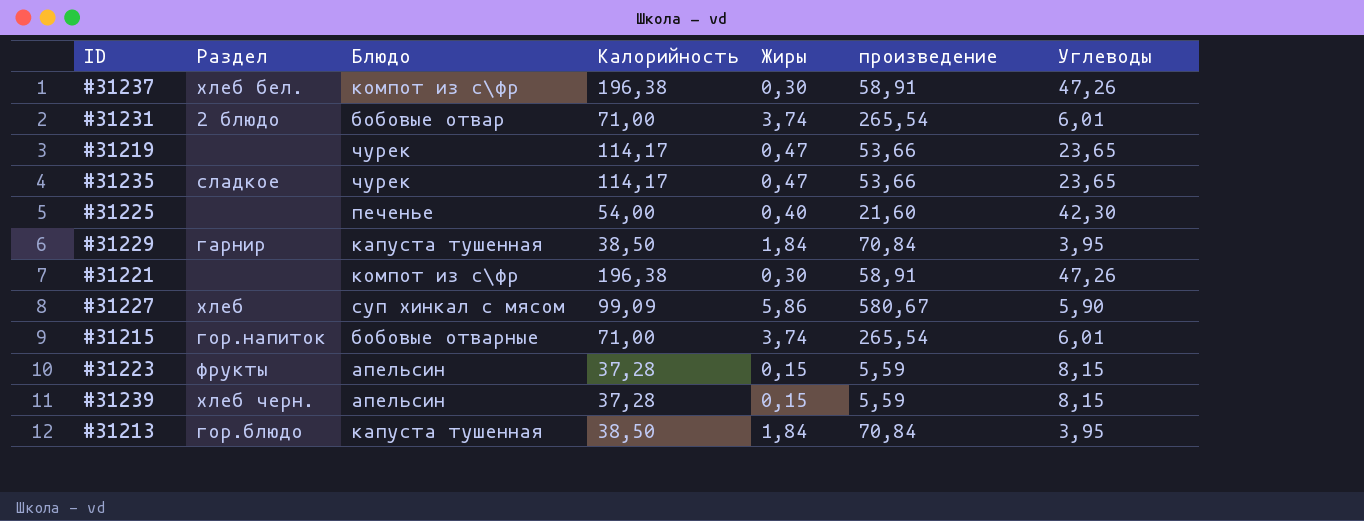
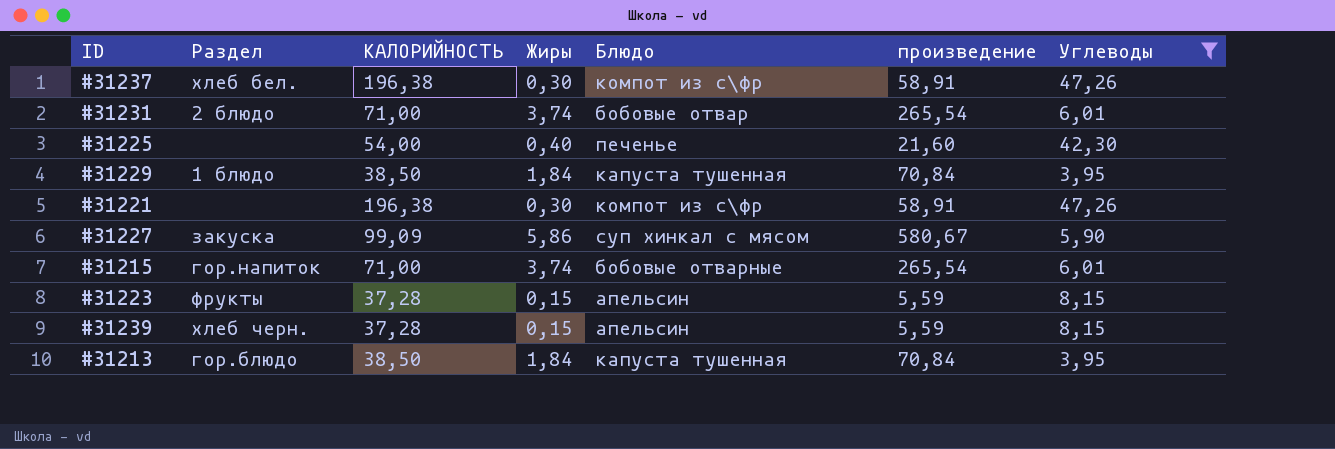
filter: none -> Углеводы != 23,65
column name: Калорийность -> КАЛОРИЙНОСТЬ
column Блюдо | position: 3 -> 5
#31229 | Раздел: гарнир -> 1 блюдо
#31227 | Раздел: хлеб -> закуска

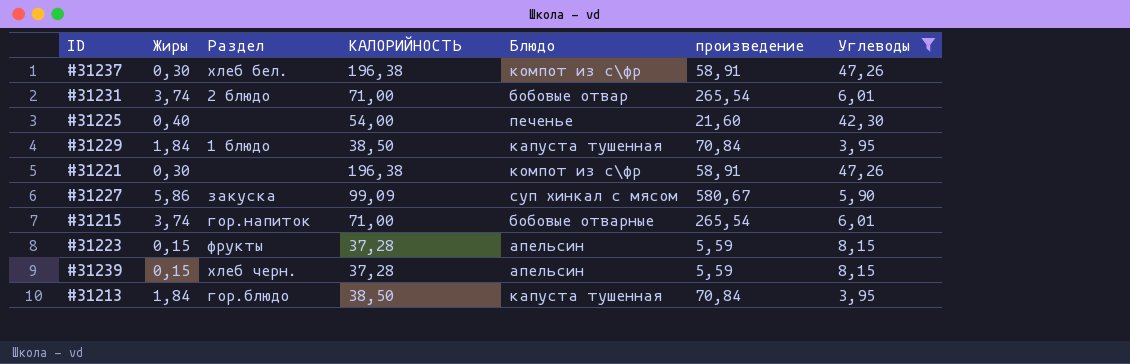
column Жиры | position: 4 -> 2

